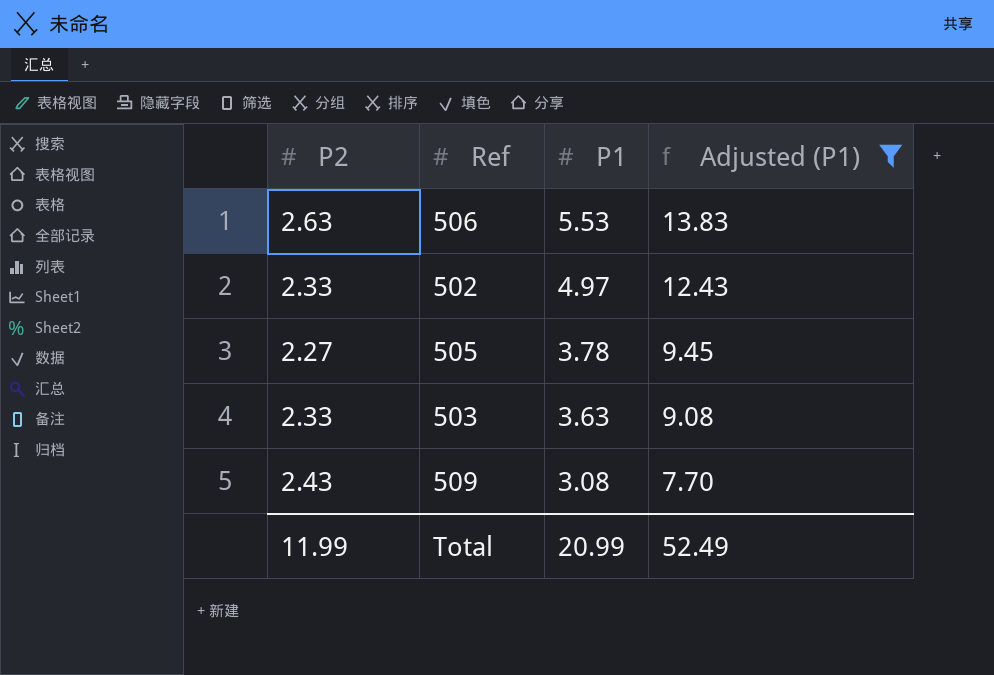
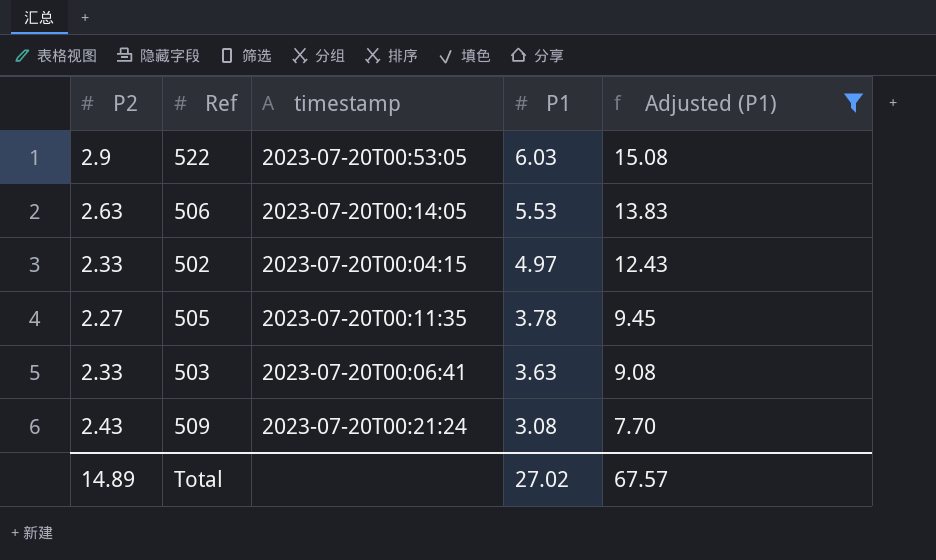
column timestamp | position: none -> 3
row 522: none -> 2.9 | 2023-07-20T00:53:05 | 6.03 | 15.08
Total | P2: 11.99 -> 14.89
Total | P1: 20.99 -> 27.02
Total | Adjusted (P1): 52.49 -> 67.57

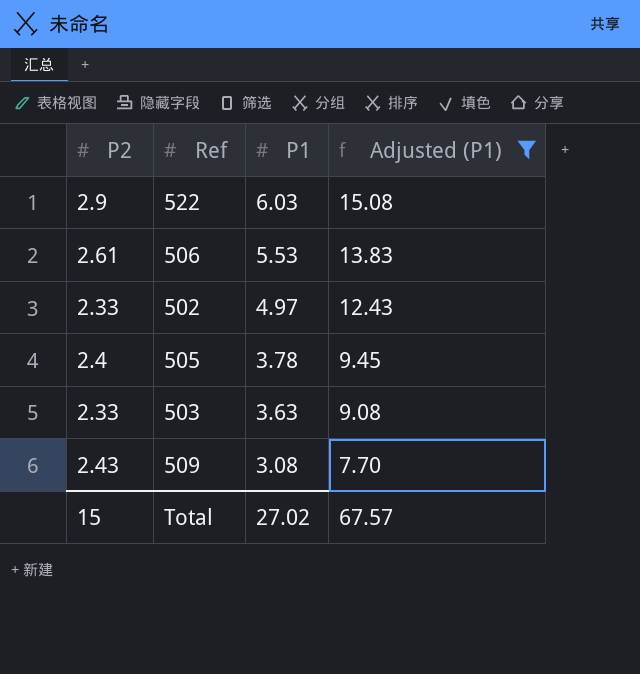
column timestamp | position: 3 -> none
506 | P2: 2.63 -> 2.61
505 | P2: 2.27 -> 2.4
Total | P2: 14.89 -> 15

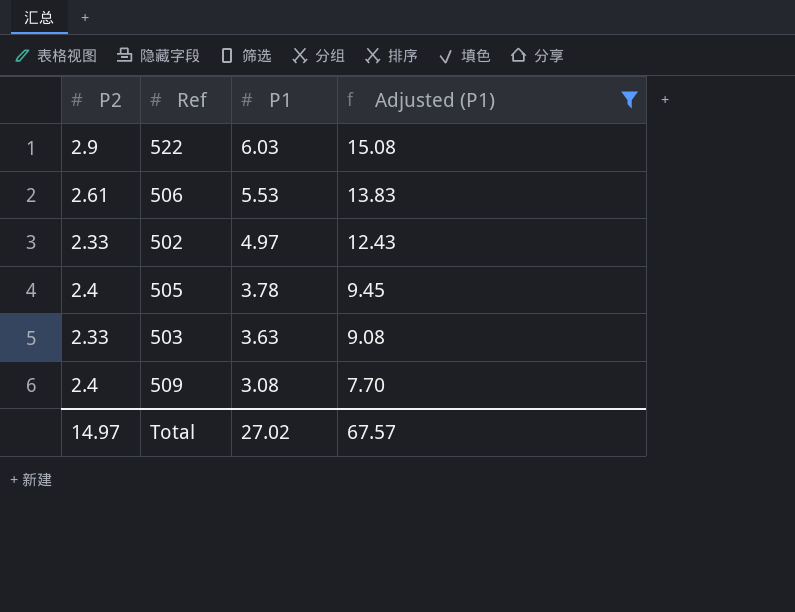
509 | P2: 2.43 -> 2.4
Total | P2: 15 -> 14.97

